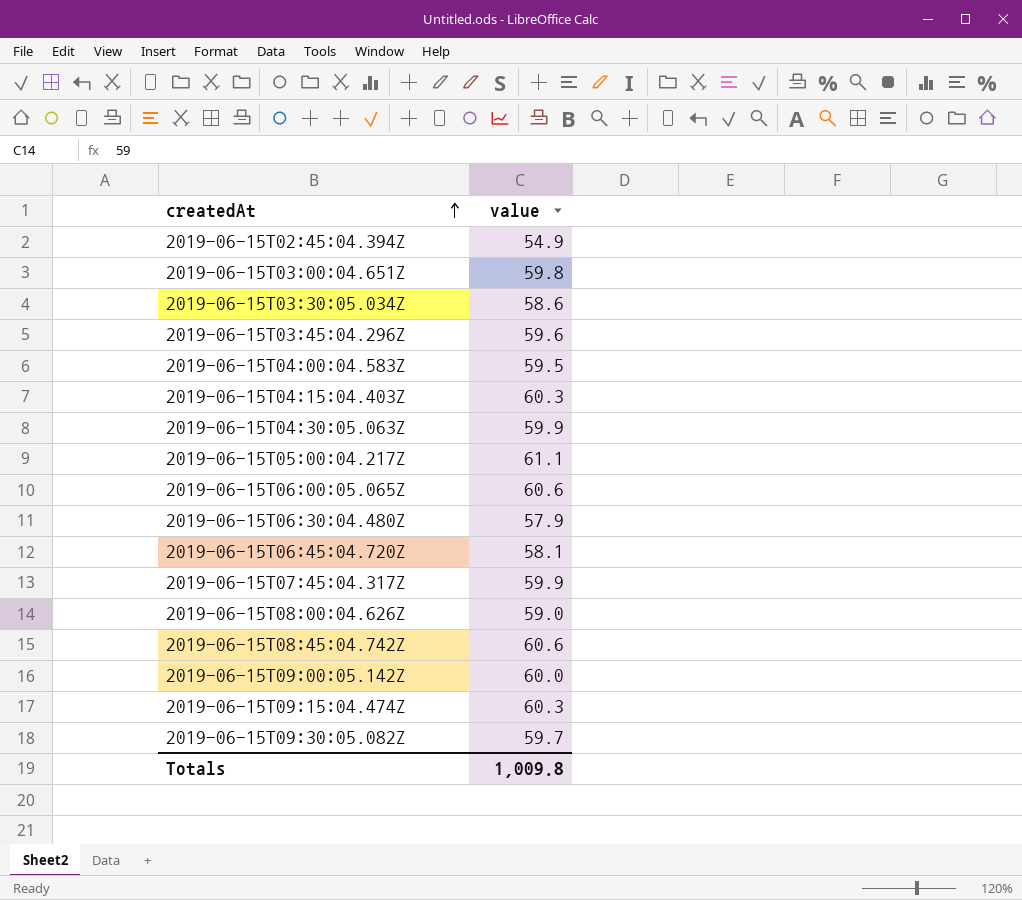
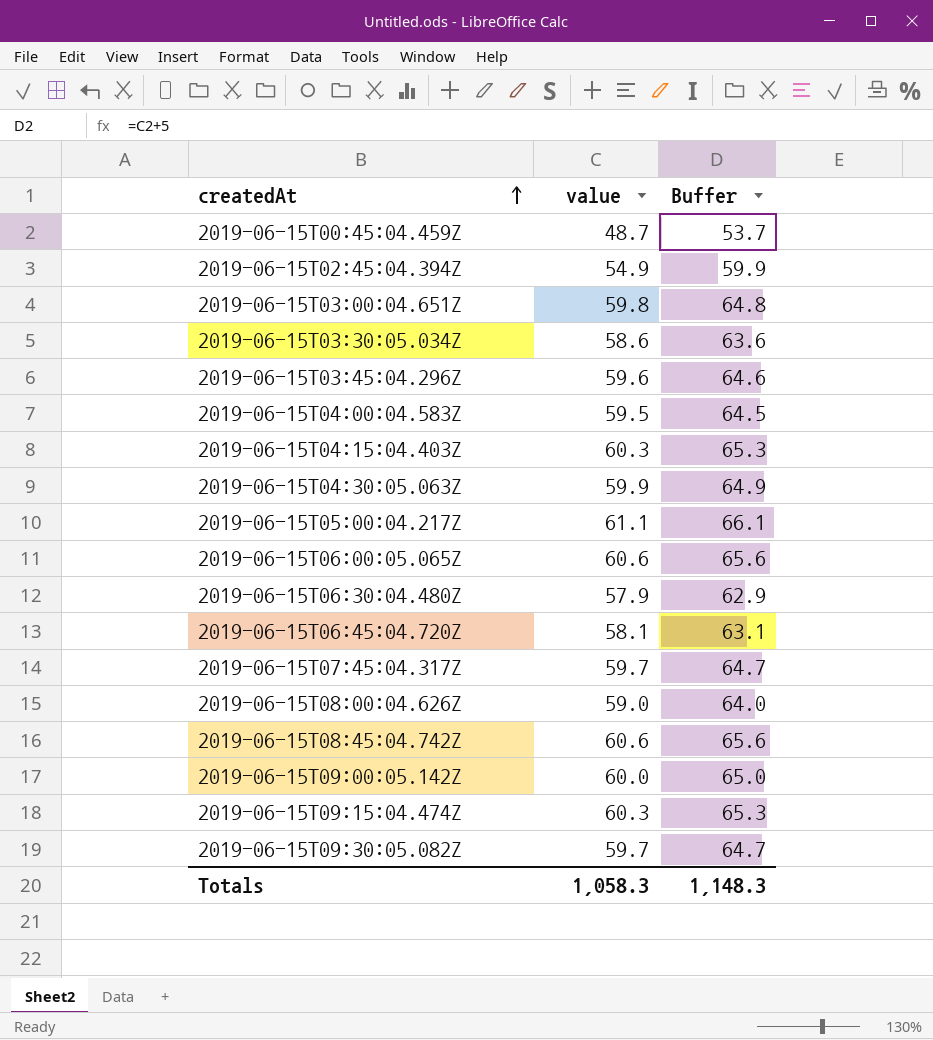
column Buffer | formula: none -> [value] + 5
row 2019-06-15T00:45:04.459Z: none -> 48.7 | 53.7
2019-06-15T07:45:04.317Z | value: 59.9 -> 59.7
Totals | value: 1,009.8 -> 1,058.3

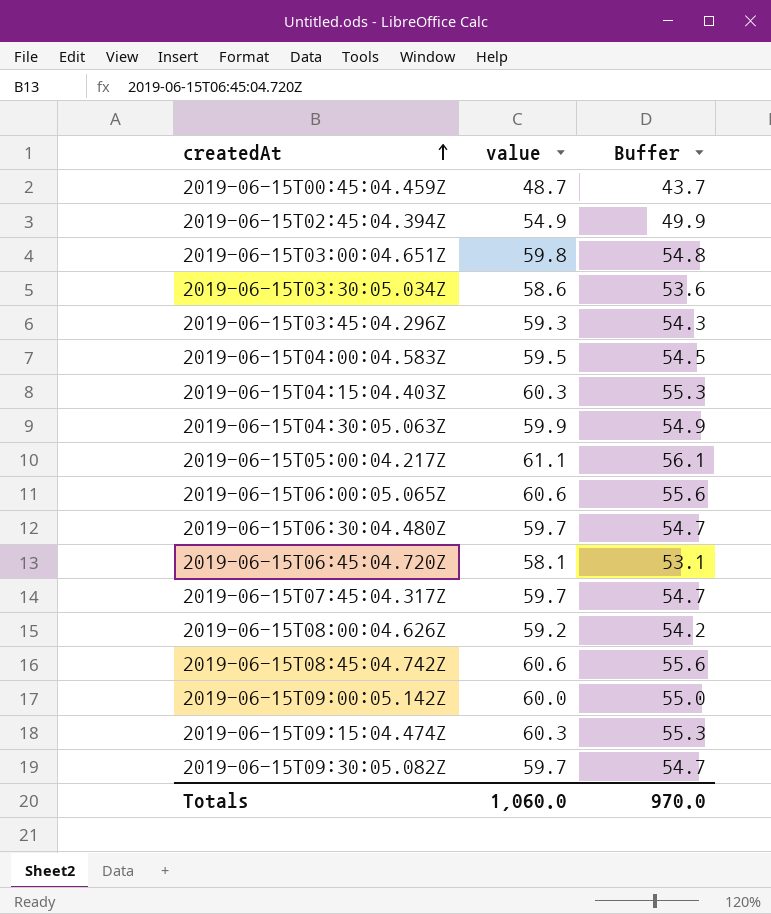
column Buffer | formula: [value] + 5 -> [value] - 5
2019-06-15T03:45:04.296Z | value: 59.6 -> 59.3
2019-06-15T06:30:04.480Z | value: 57.9 -> 59.7
2019-06-15T08:00:04.626Z | value: 59.0 -> 59.2
Totals | value: 1,058.3 -> 1,060.0
Totals | Buffer: 1,148.3 -> 970.0

